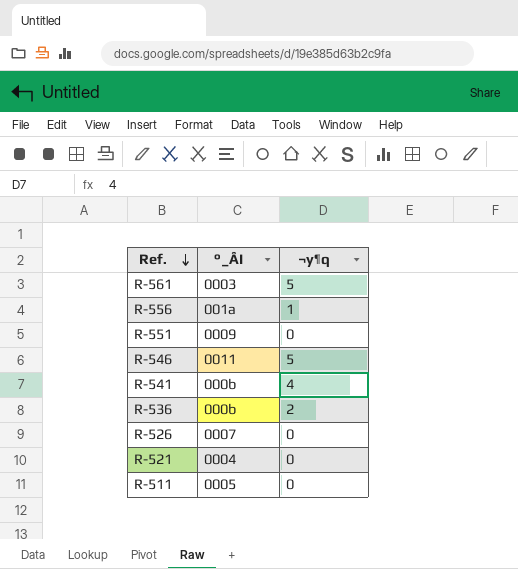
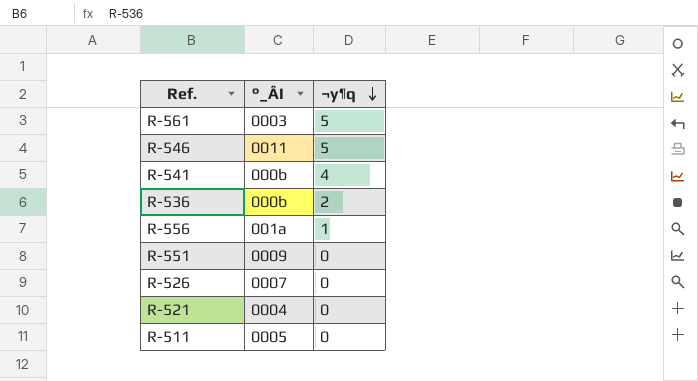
row order: Ref. descending -> ¬y¶q descending

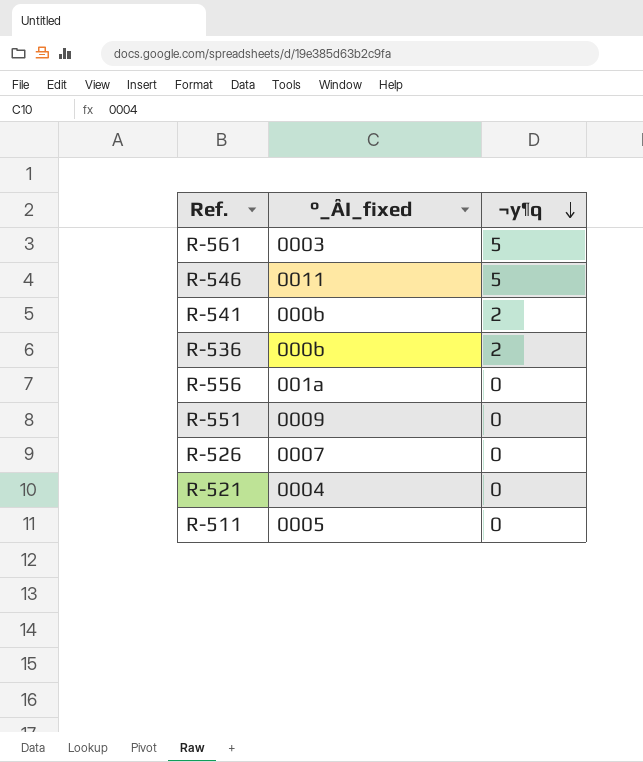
column name: °_ÂI -> °_ÂI_fixed
R-541 | ¬y¶q: 4 -> 2
R-556 | ¬y¶q: 1 -> 0

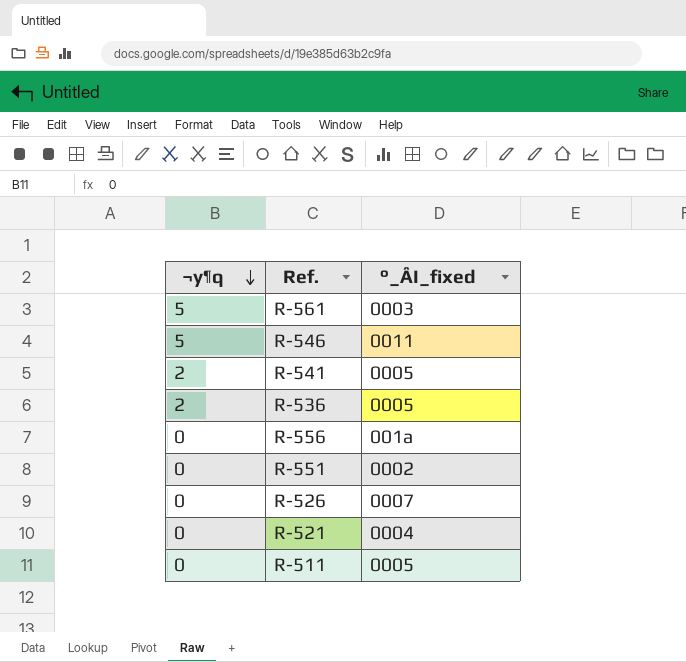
column ¬y¶q | position: 3 -> 1
R-541 | °_ÂI_fixed: 000b -> 0005
R-536 | °_ÂI_fixed: 000b -> 0005
R-551 | °_ÂI_fixed: 0009 -> 0002

